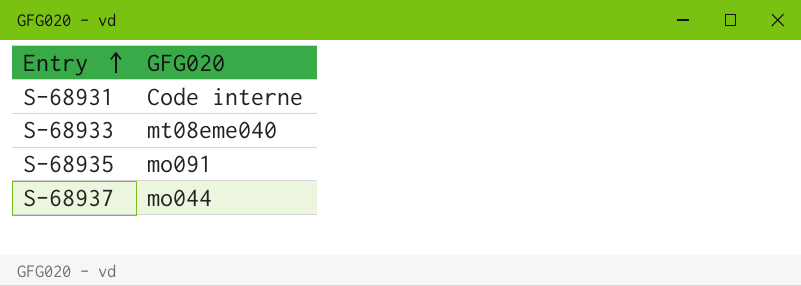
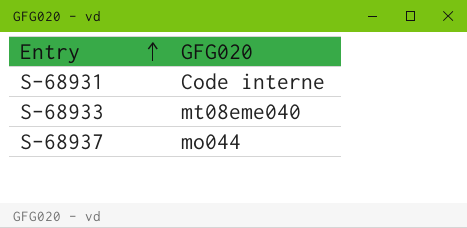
row S-68935: mo091 -> none

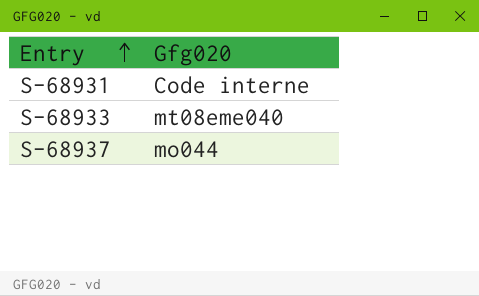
column name: GFG020 -> Gfg020

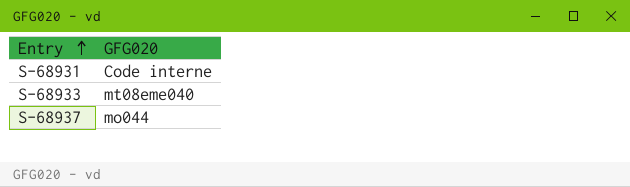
column name: Gfg020 -> GFG020

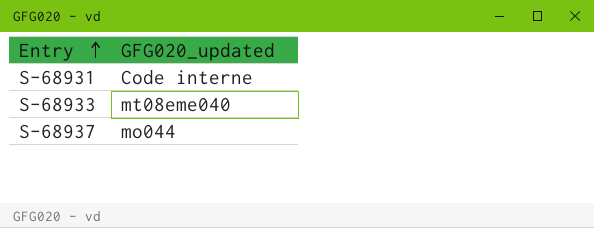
column name: GFG020 -> GFG020_updated

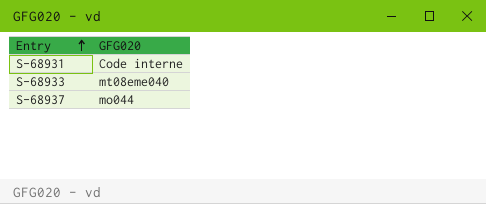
column name: GFG020_updated -> GFG020

